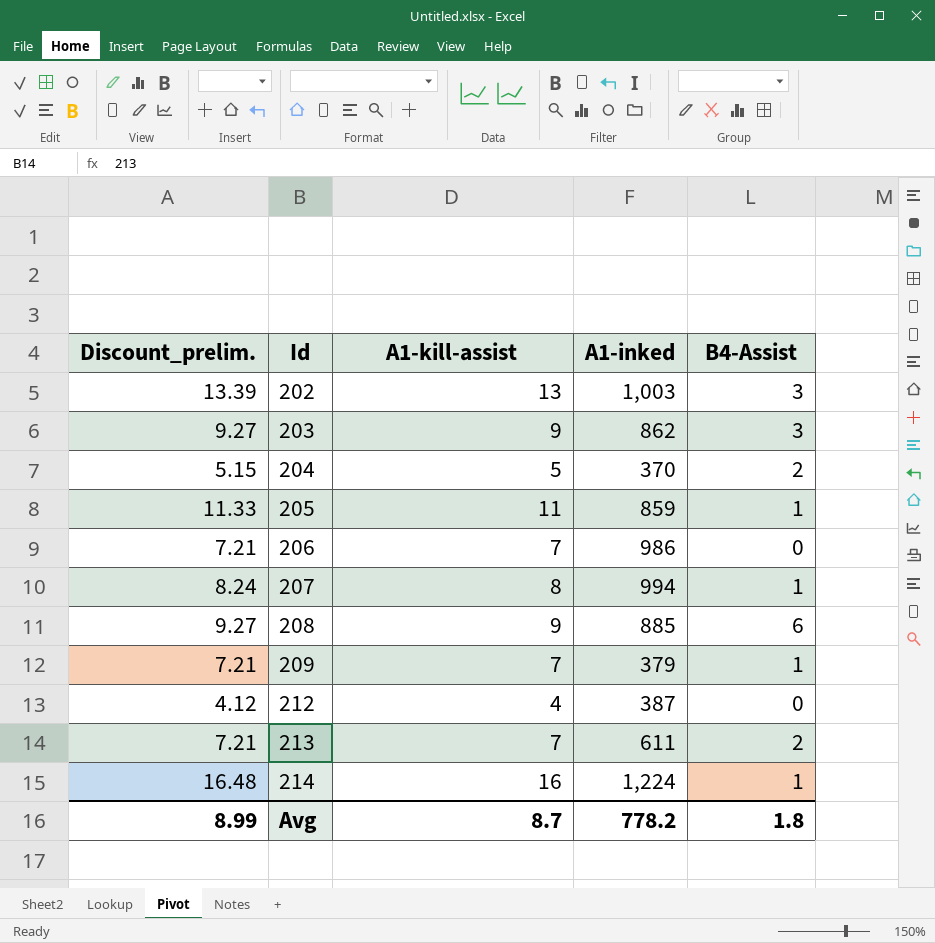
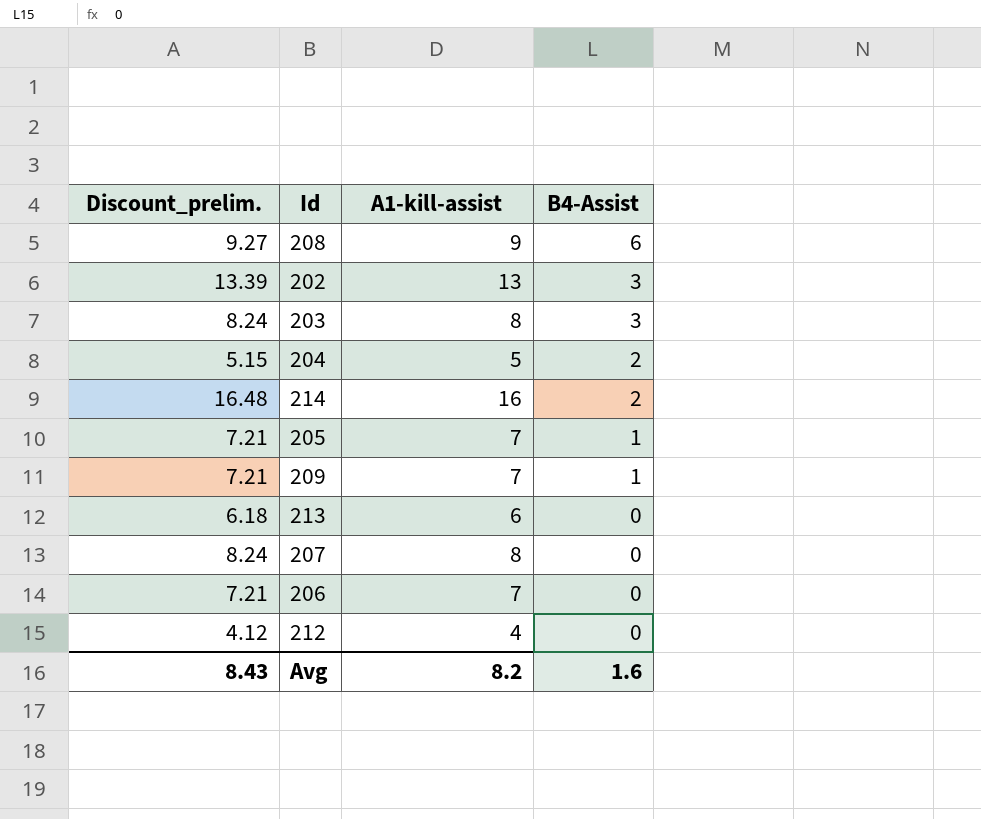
row order: Id ascending -> B4-Assist descending
column A1-inked | position: 4 -> none
203 | Discount_prelim.: 9.27 -> 8.24
203 | A1-kill-assist: 9 -> 8
214 | B4-Assist: 1 -> 2
205 | Discount_prelim.: 11.33 -> 7.21
205 | A1-kill-assist: 11 -> 7
213 | Discount_prelim.: 7.21 -> 6.18
213 | A1-kill-assist: 7 -> 6
213 | B4-Assist: 2 -> 0
207 | B4-Assist: 1 -> 0
Avg | Discount_prelim.: 8.99 -> 8.43
Avg | A1-kill-assist: 8.7 -> 8.2
Avg | B4-Assist: 1.8 -> 1.6

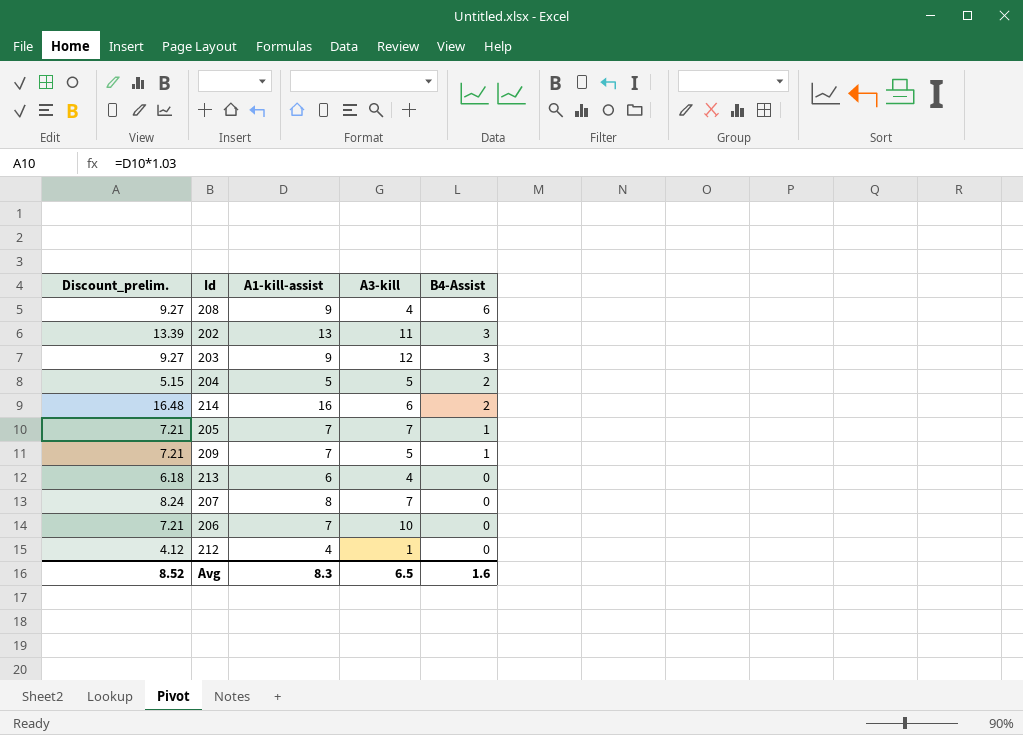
column A3-kill | position: none -> 4
203 | Discount_prelim.: 8.24 -> 9.27
203 | A1-kill-assist: 8 -> 9
Avg | Discount_prelim.: 8.43 -> 8.52
Avg | A1-kill-assist: 8.2 -> 8.3

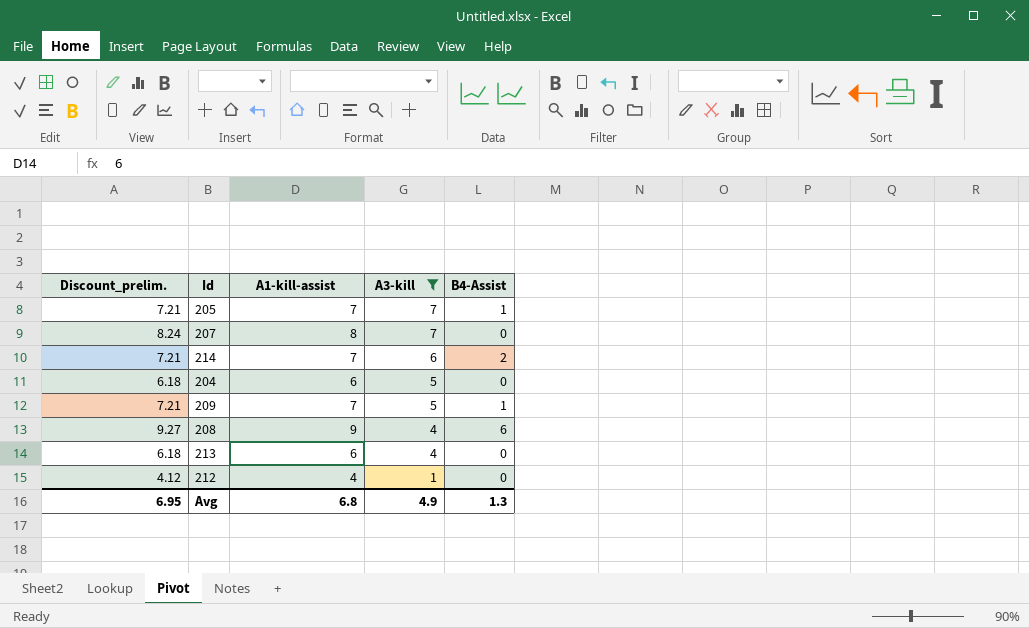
filter: none -> A3-kill <= 7
row order: B4-Assist descending -> A3-kill descending
214 | Discount_prelim.: 16.48 -> 7.21
214 | A1-kill-assist: 16 -> 7
204 | Discount_prelim.: 5.15 -> 6.18
204 | A1-kill-assist: 5 -> 6
204 | B4-Assist: 2 -> 0
Avg | Discount_prelim.: 8.52 -> 6.95
Avg | A1-kill-assist: 8.3 -> 6.8
Avg | A3-kill: 6.5 -> 4.9
Avg | B4-Assist: 1.6 -> 1.3

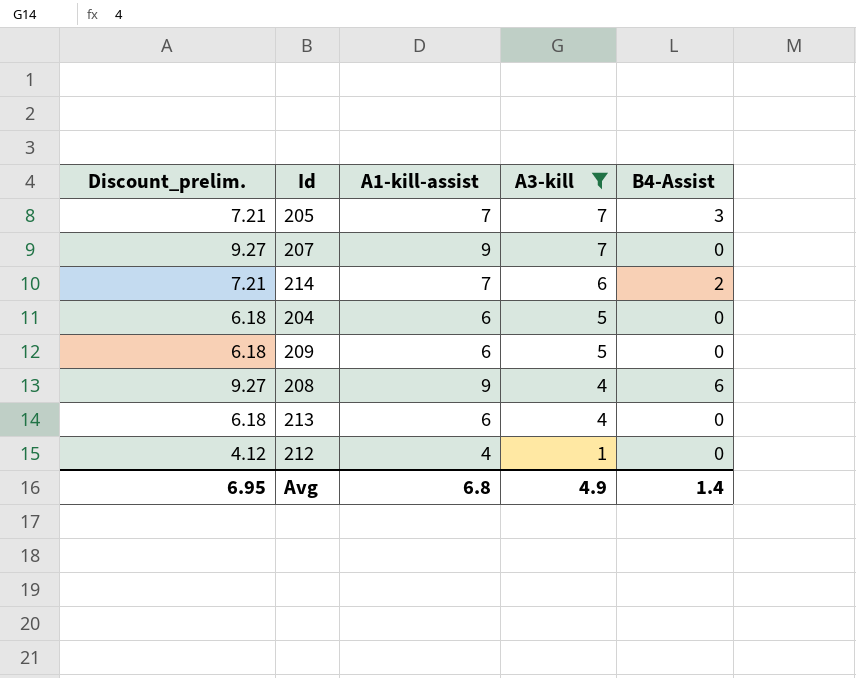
205 | B4-Assist: 1 -> 3
207 | Discount_prelim.: 8.24 -> 9.27
207 | A1-kill-assist: 8 -> 9
209 | Discount_prelim.: 7.21 -> 6.18
209 | A1-kill-assist: 7 -> 6
209 | B4-Assist: 1 -> 0
Avg | B4-Assist: 1.3 -> 1.4

